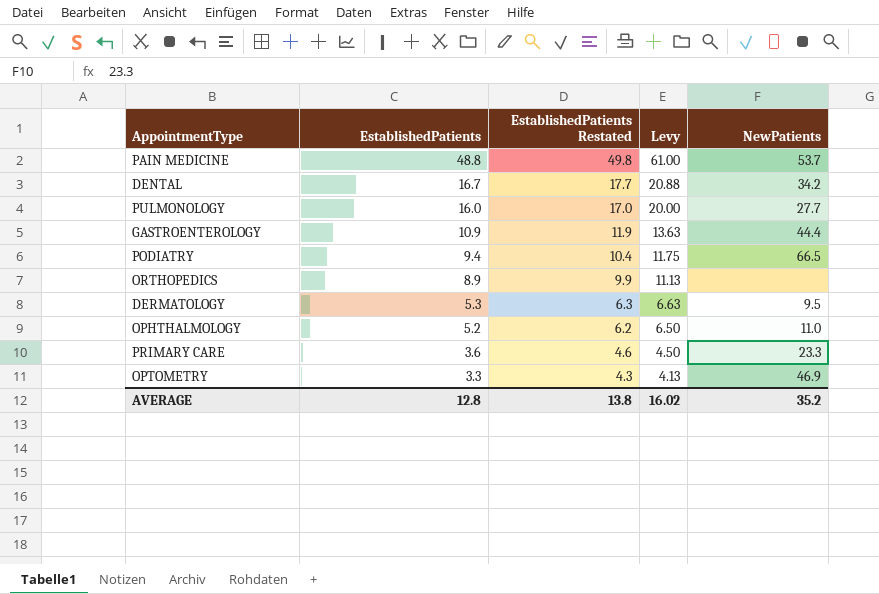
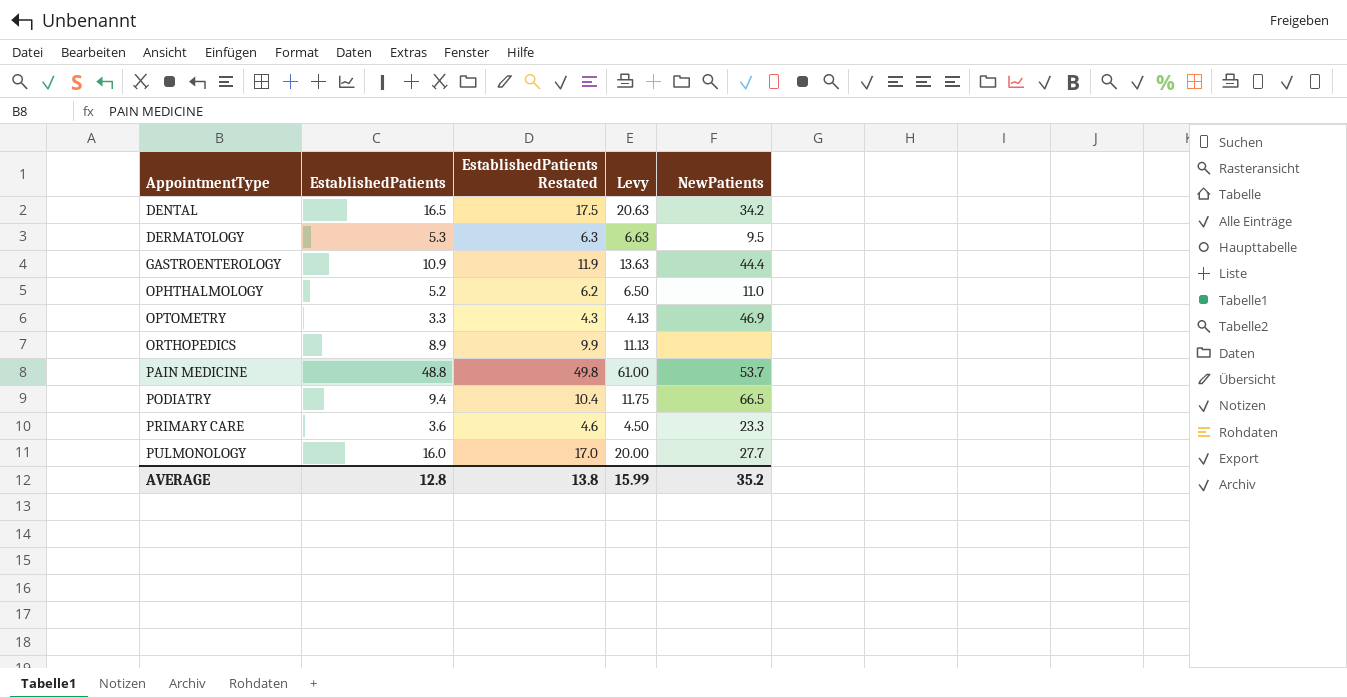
row order: EstablishedPatients descending -> AppointmentType ascending
DENTAL | EstablishedPatients: 16.7 -> 16.5
DENTAL | EstablishedPatients Restated: 17.7 -> 17.5
DENTAL | Levy: 20.88 -> 20.63
AVERAGE | Levy: 16.02 -> 15.99

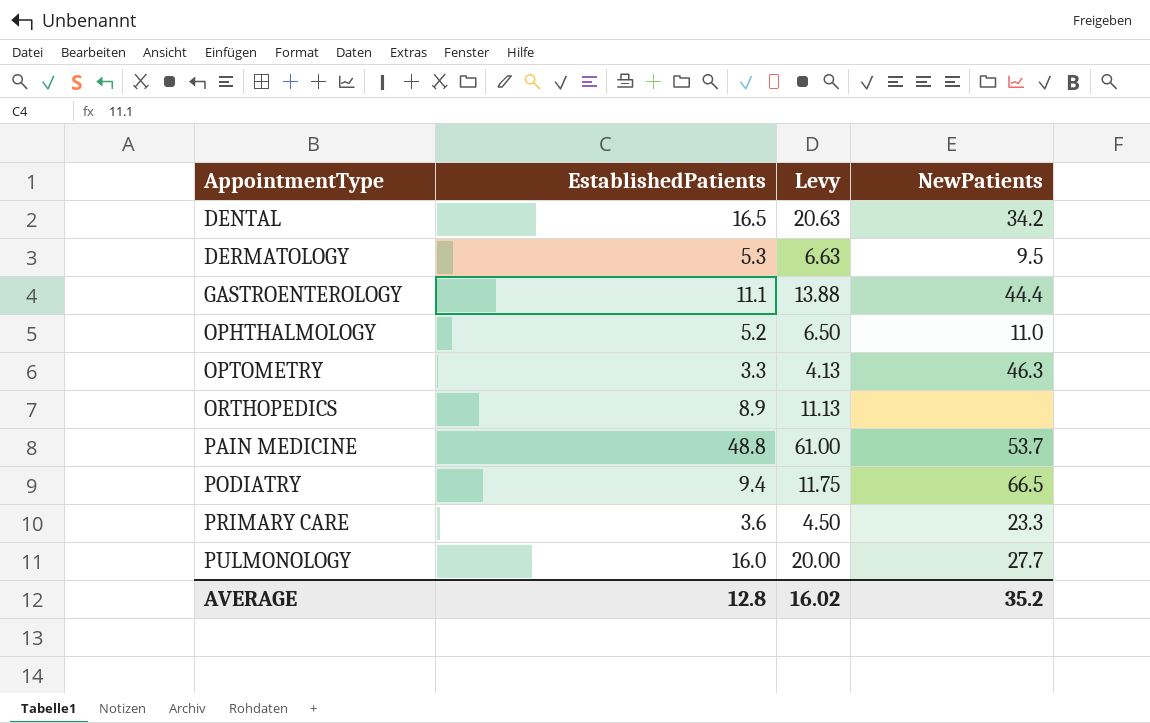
column EstablishedPatients Restated | formula: [EstablishedPatients] + 1 -> none
GASTROENTEROLOGY | EstablishedPatients: 10.9 -> 11.1
GASTROENTEROLOGY | Levy: 13.63 -> 13.88
OPTOMETRY | NewPatients: 46.9 -> 46.3
AVERAGE | Levy: 15.99 -> 16.02

